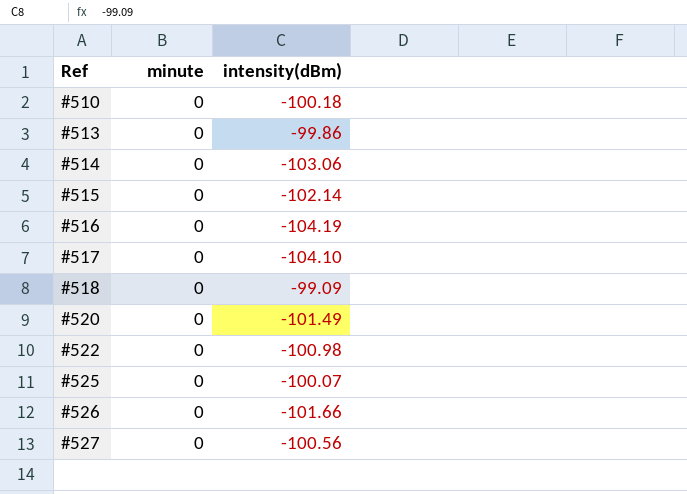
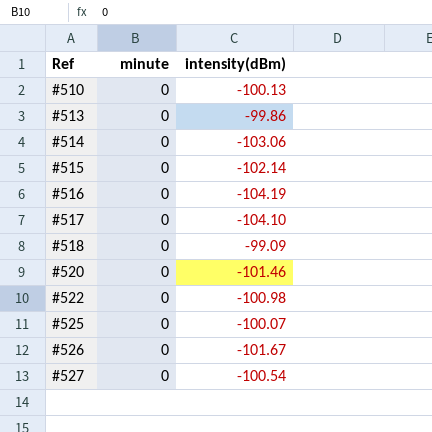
#510 | intensity(dBm): -100.18 -> -100.13
#520 | intensity(dBm): -101.49 -> -101.46
#526 | intensity(dBm): -101.66 -> -101.67
#527 | intensity(dBm): -100.56 -> -100.54

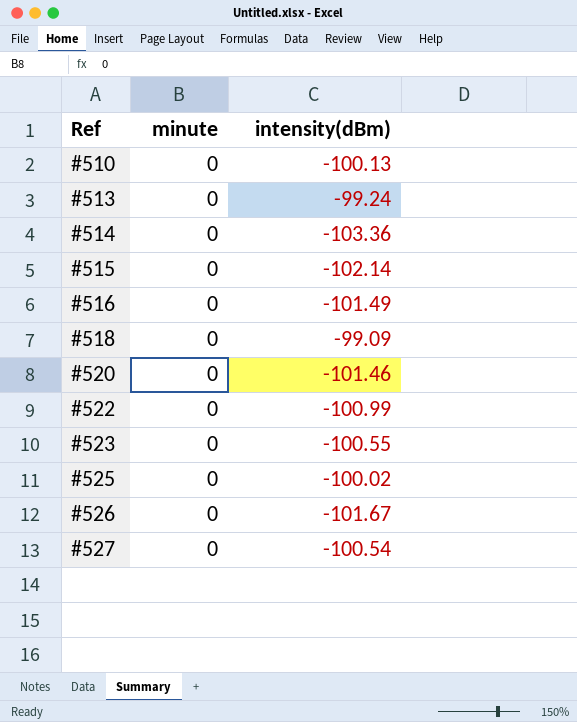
row #517: 0 | -104.10 -> none
#513 | intensity(dBm): -99.86 -> -99.24
#514 | intensity(dBm): -103.06 -> -103.36
#516 | intensity(dBm): -104.19 -> -101.49
#522 | intensity(dBm): -100.98 -> -100.99
row #523: none -> 0 | -100.55
#525 | intensity(dBm): -100.07 -> -100.02

